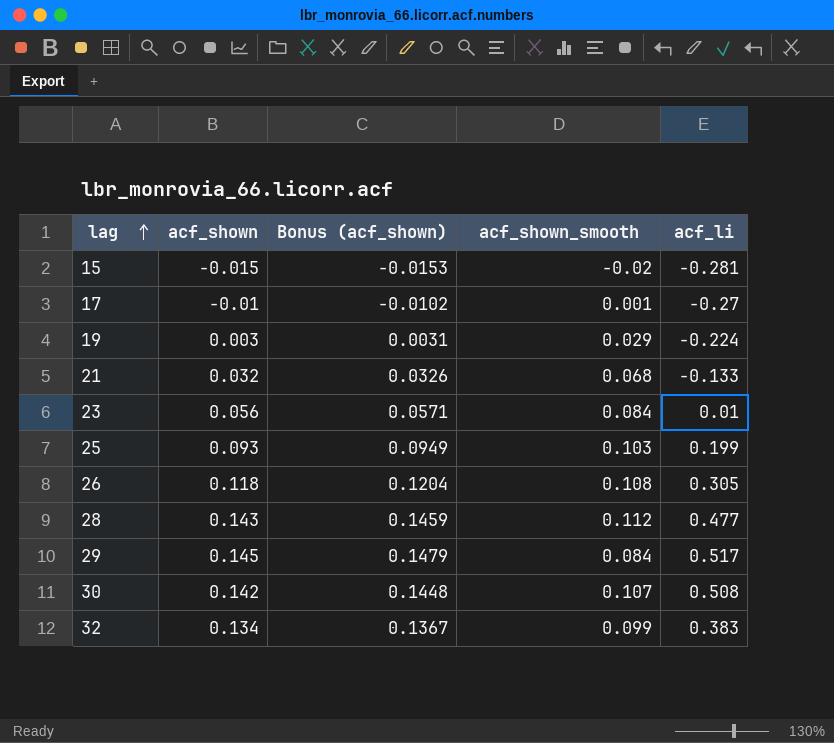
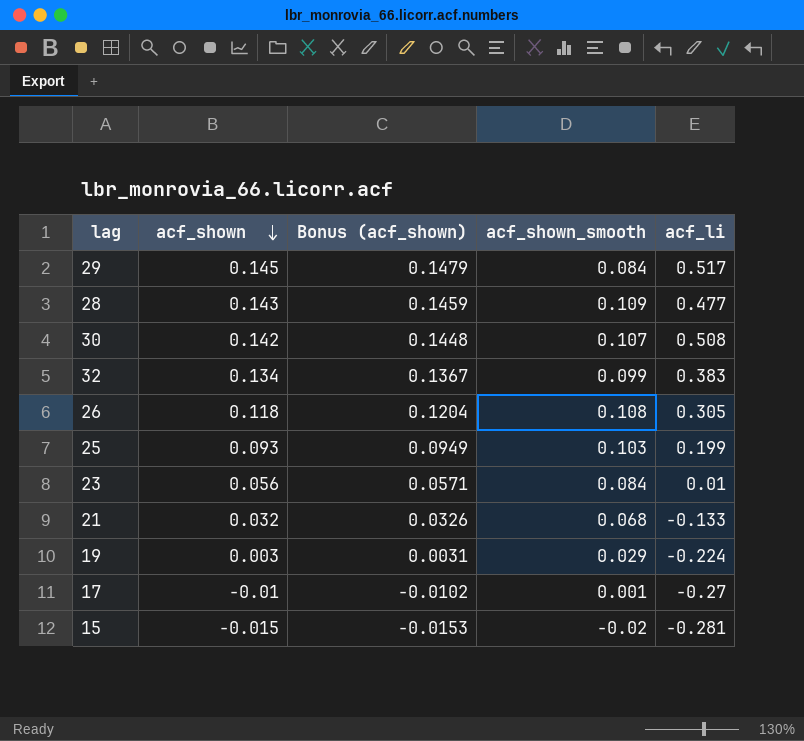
row order: lag ascending -> acf_shown descending
28 | acf_shown_smooth: 0.112 -> 0.109

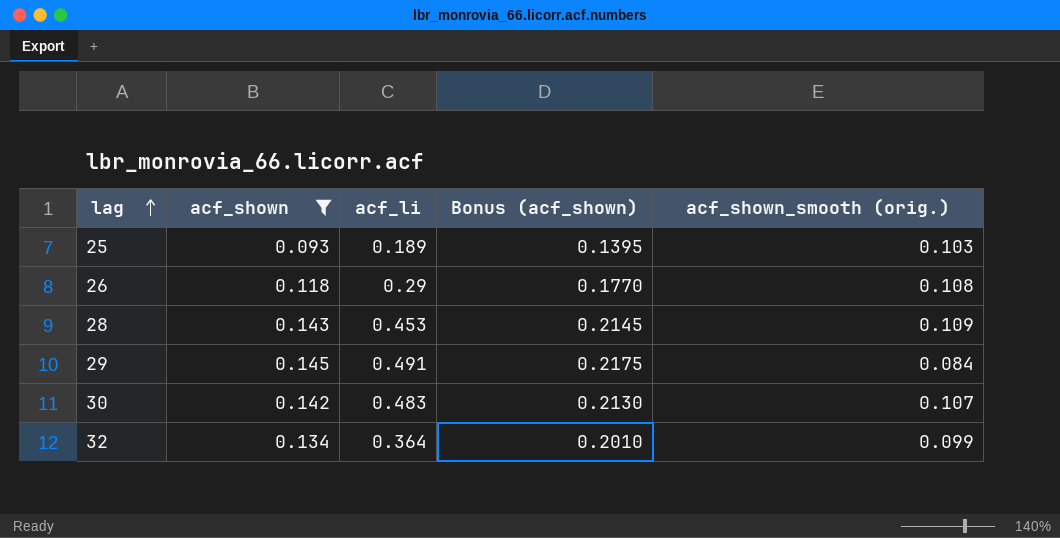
filter: none -> acf_shown >= 0.093
row order: acf_shown descending -> lag ascending
column acf_li | position: 5 -> 3
column Bonus (acf_shown) | formula: [acf_shown] * 1.02 -> [acf_shown] * 1.5
column name: acf_shown_smooth -> acf_shown_smooth (orig.)
25 | acf_li: 0.199 -> 0.189
26 | acf_li: 0.305 -> 0.29
28 | acf_li: 0.477 -> 0.453
29 | acf_li: 0.517 -> 0.491
30 | acf_li: 0.508 -> 0.483
32 | acf_li: 0.383 -> 0.364

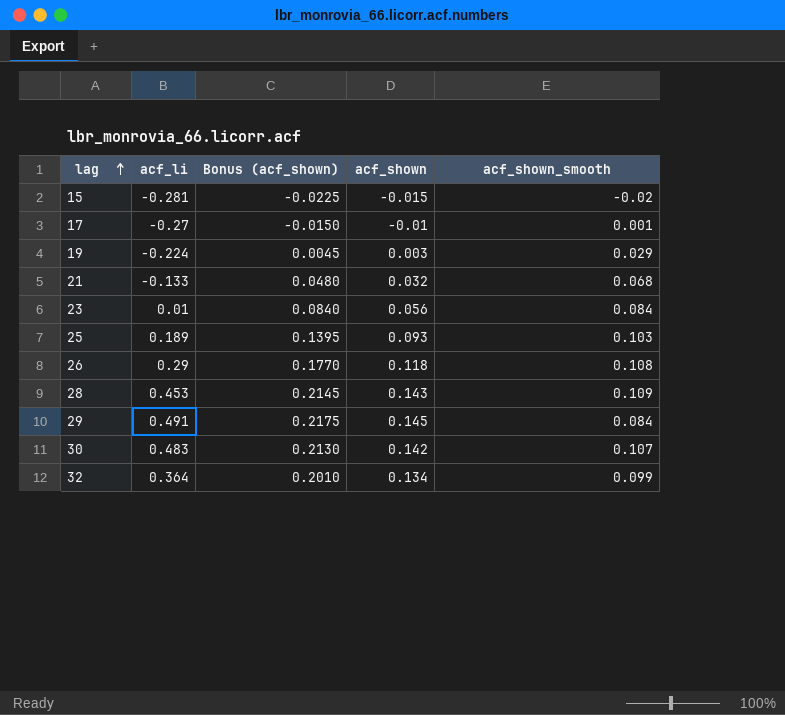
filter: acf_shown >= 0.093 -> none
column acf_shown | position: 2 -> 4
column name: acf_shown_smooth (orig.) -> acf_shown_smooth

